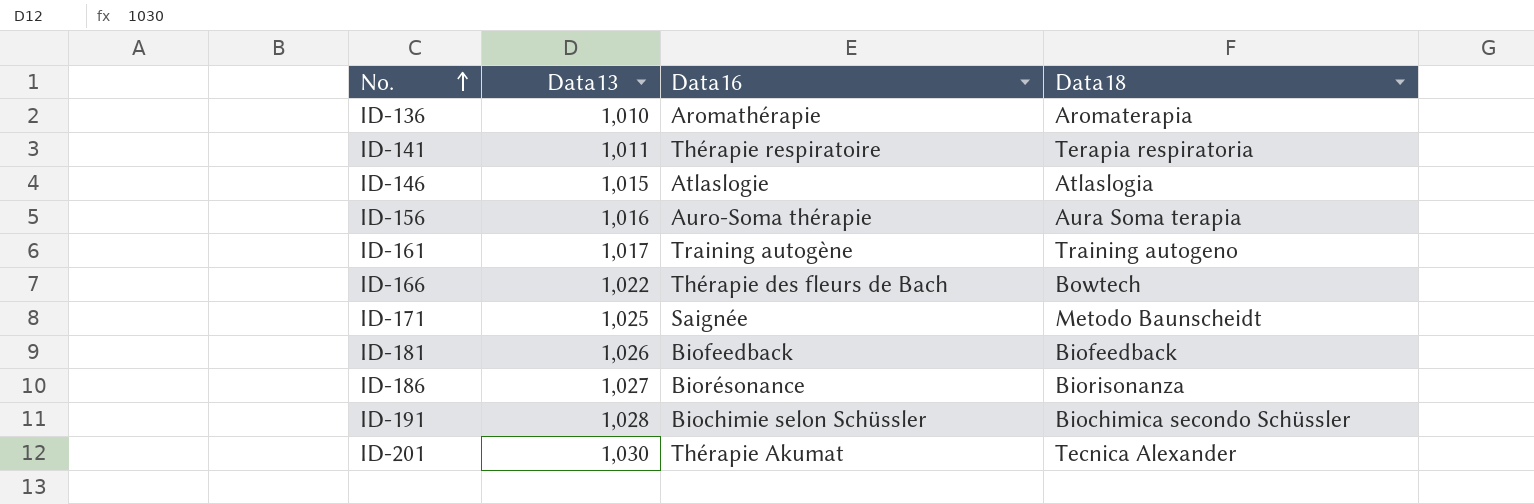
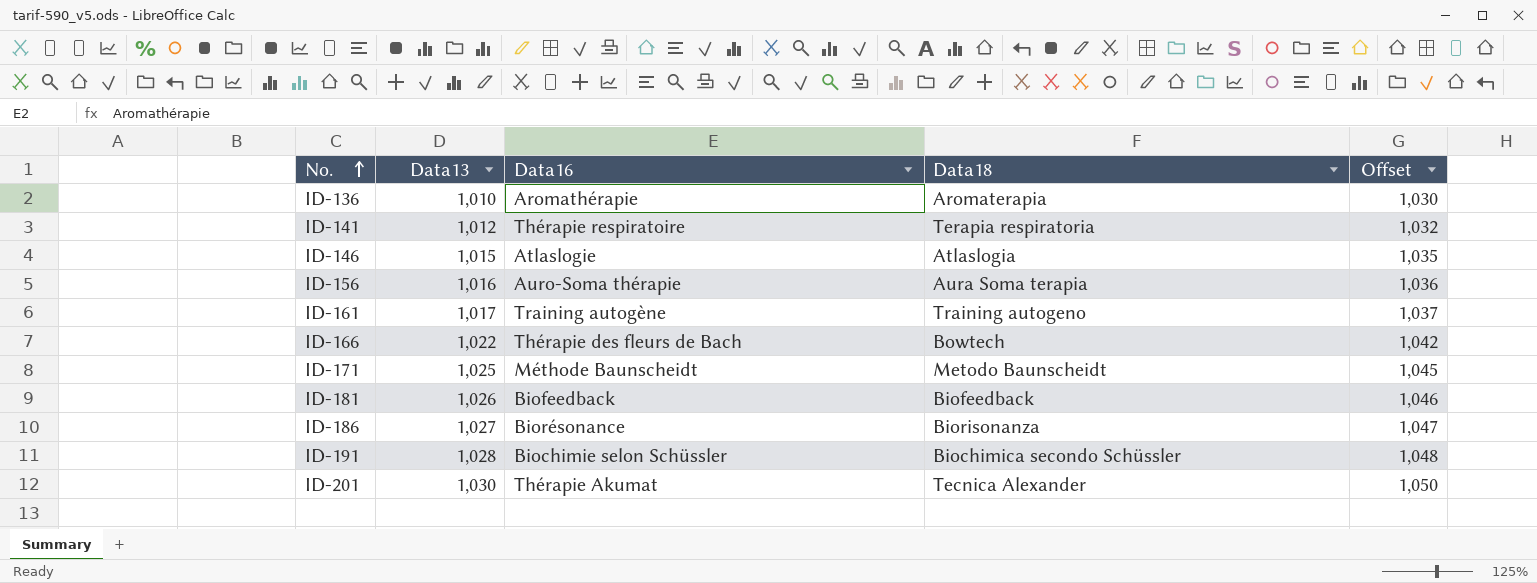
column Offset | formula: none -> [Data13] + 20
ID-141 | Data13: 1,011 -> 1,012
ID-171 | Data16: Saignée -> Méthode Baunscheidt

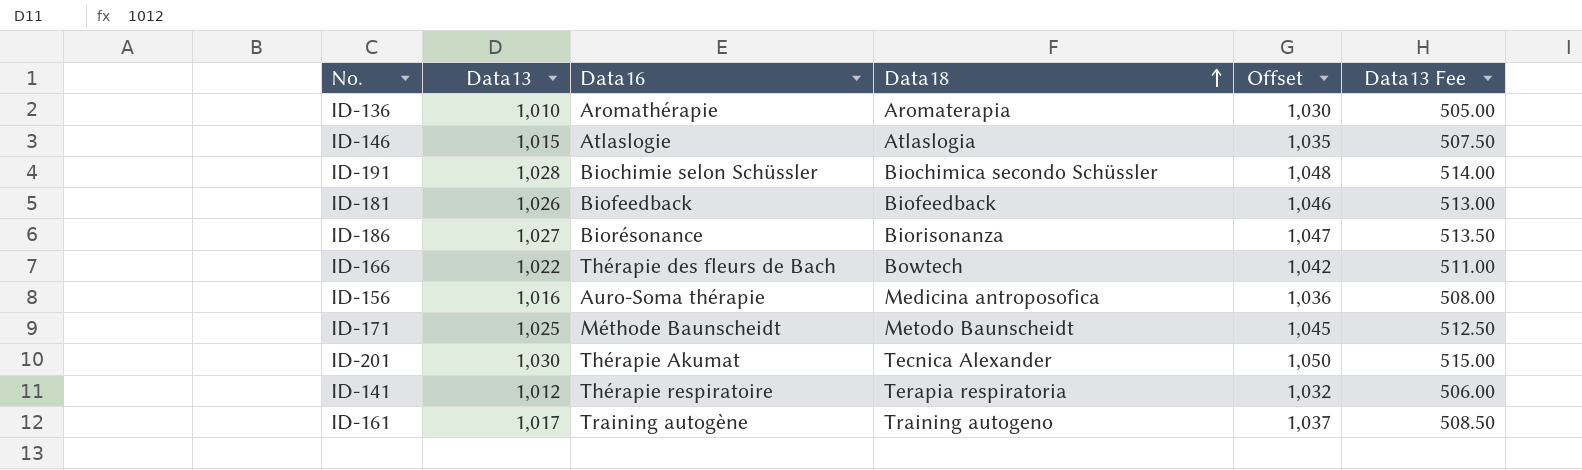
row order: No. ascending -> Data18 ascending
column Data13 Fee | formula: none -> [Data13] * 0.5
ID-156 | Data18: Aura Soma terapia -> Medicina antroposofica

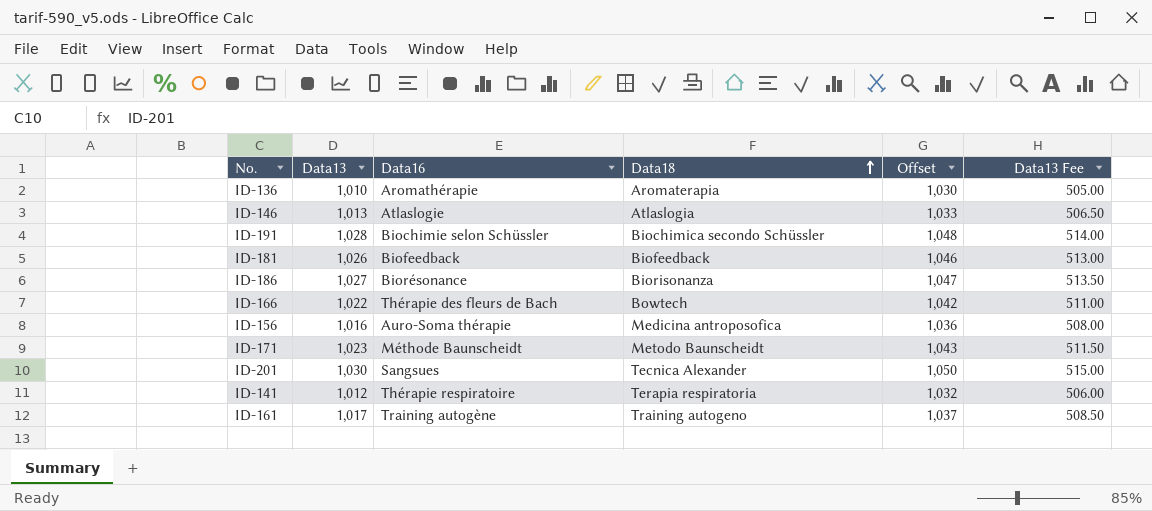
ID-146 | Data13: 1,015 -> 1,013
ID-146 | Offset: 1,035 -> 1,033
ID-146 | Data13 Fee: 507.50 -> 506.50
ID-171 | Data13: 1,025 -> 1,023
ID-171 | Offset: 1,045 -> 1,043
ID-171 | Data13 Fee: 512.50 -> 511.50
ID-201 | Data16: Thérapie Akumat -> Sangsues

